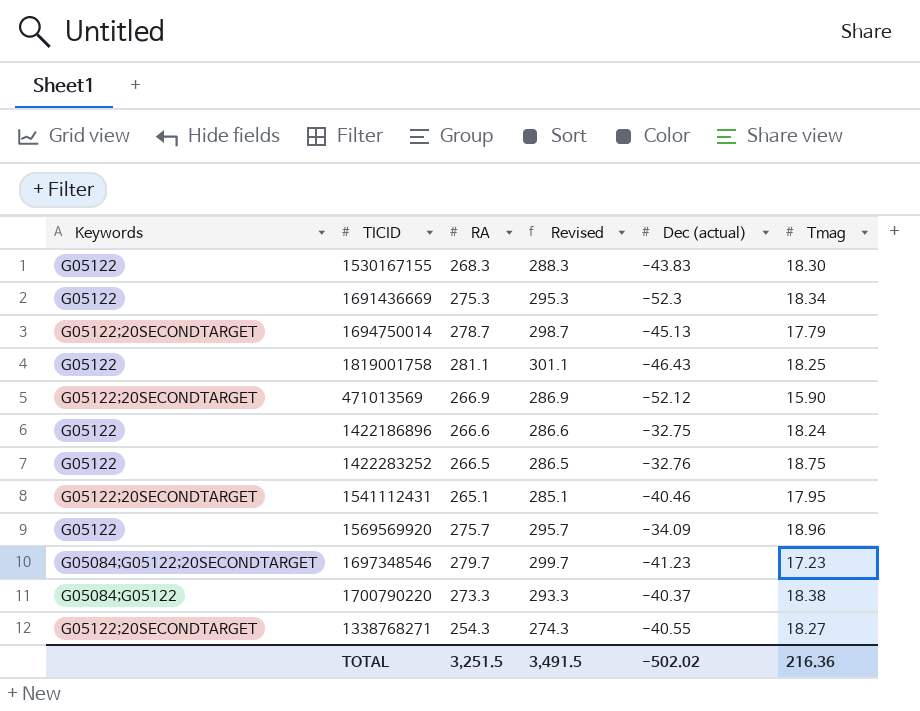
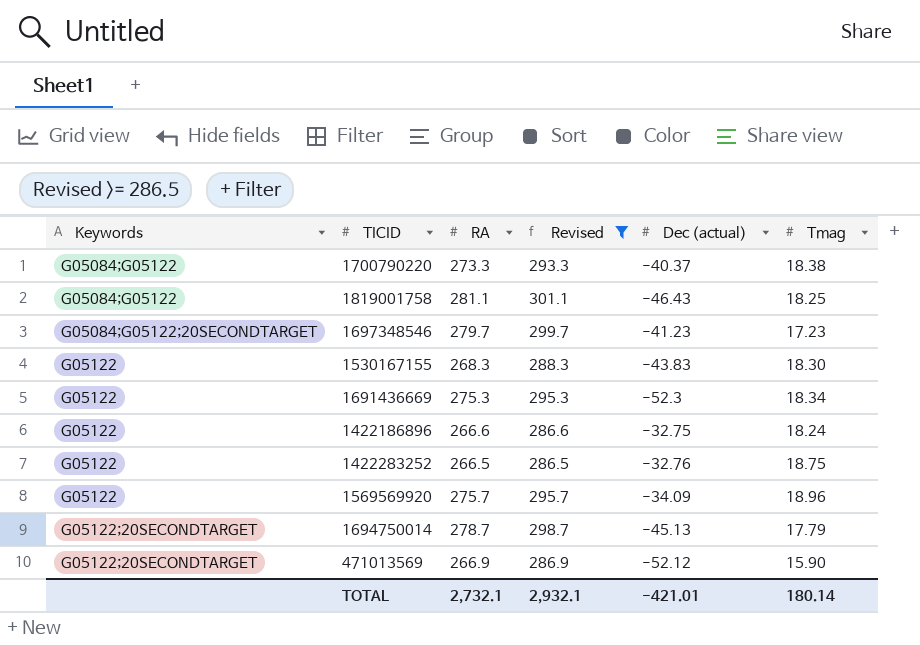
filter: none -> Revised >= 286.5
row order: none -> Keywords ascending
1819001758 | Keywords: G05122 -> G05084;G05122
TOTAL | RA: 3,251.5 -> 2,732.1
TOTAL | Revised: 3,491.5 -> 2,932.1
TOTAL | Dec (actual): -502.02 -> -421.01
TOTAL | Tmag: 216.36 -> 180.14

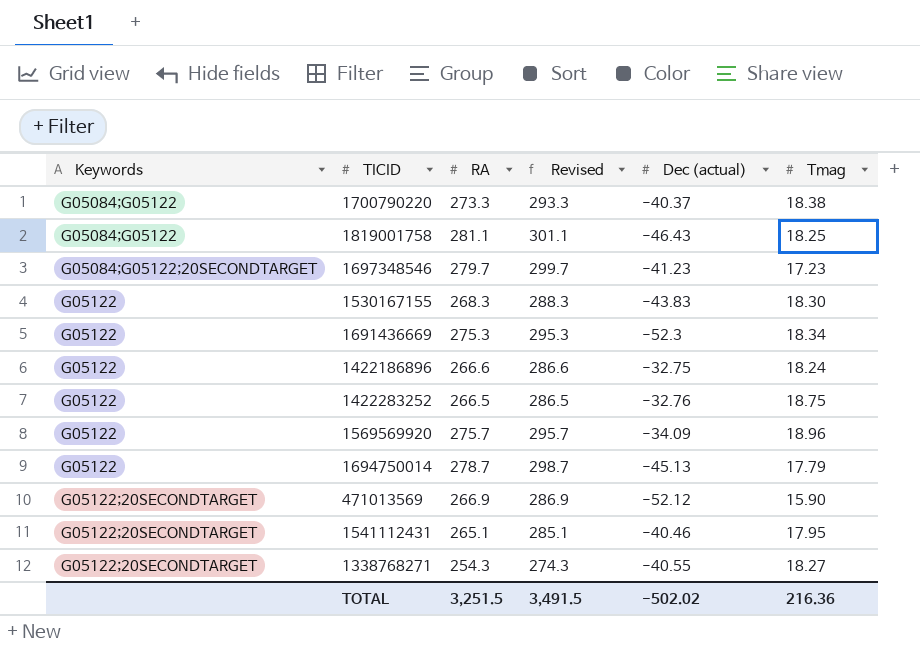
filter: Revised >= 286.5 -> none
1694750014 | Keywords: G05122;20SECONDTARGET -> G05122
TOTAL | RA: 2,732.1 -> 3,251.5
TOTAL | Revised: 2,932.1 -> 3,491.5
TOTAL | Dec (actual): -421.01 -> -502.02
TOTAL | Tmag: 180.14 -> 216.36

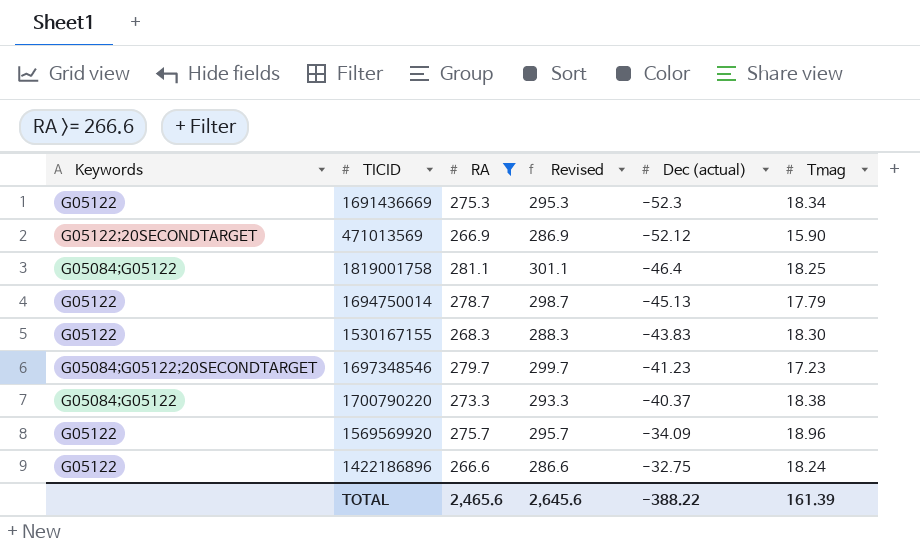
filter: none -> RA >= 266.6
row order: Keywords ascending -> Dec (actual) ascending
1819001758 | Dec (actual): -46.43 -> -46.4
TOTAL | RA: 3,251.5 -> 2,465.6
TOTAL | Revised: 3,491.5 -> 2,645.6
TOTAL | Dec (actual): -502.02 -> -388.22
TOTAL | Tmag: 216.36 -> 161.39

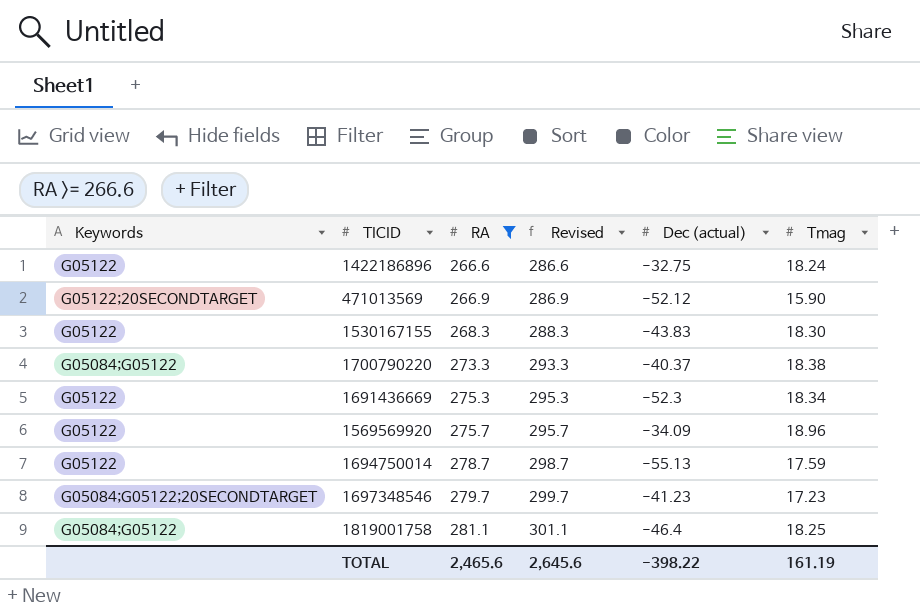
row order: Dec (actual) ascending -> RA ascending
1694750014 | Dec (actual): -45.13 -> -55.13
1694750014 | Tmag: 17.79 -> 17.59
TOTAL | Dec (actual): -388.22 -> -398.22
TOTAL | Tmag: 161.39 -> 161.19

